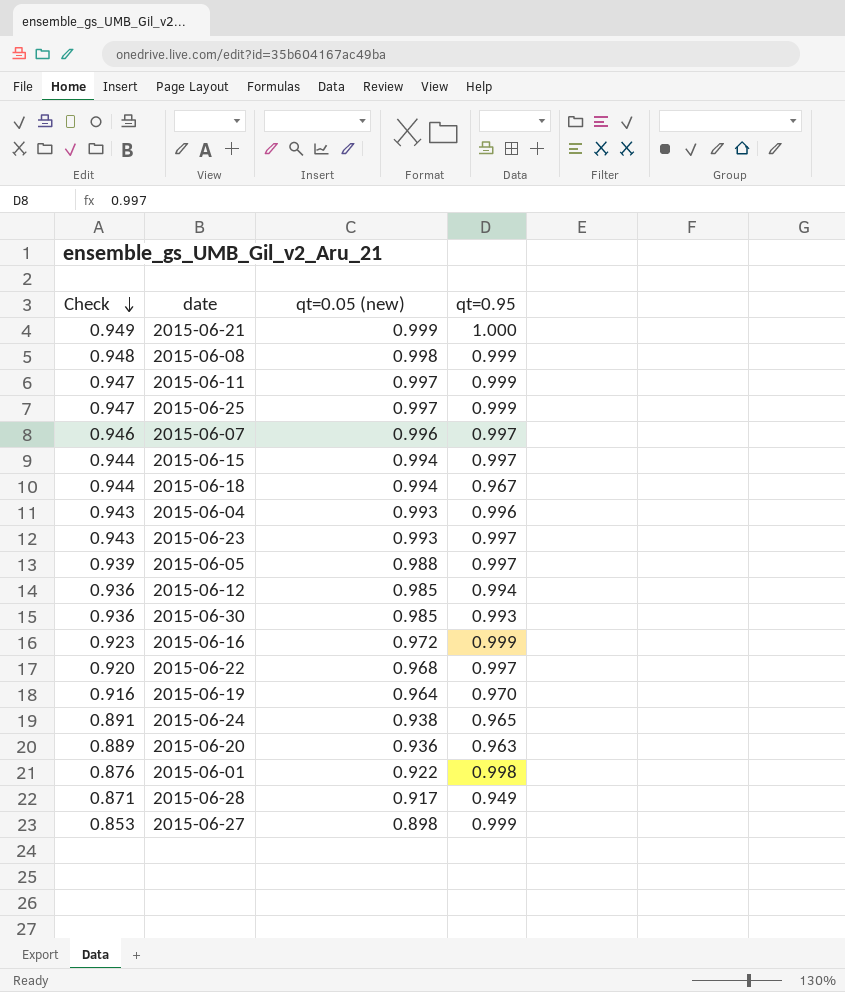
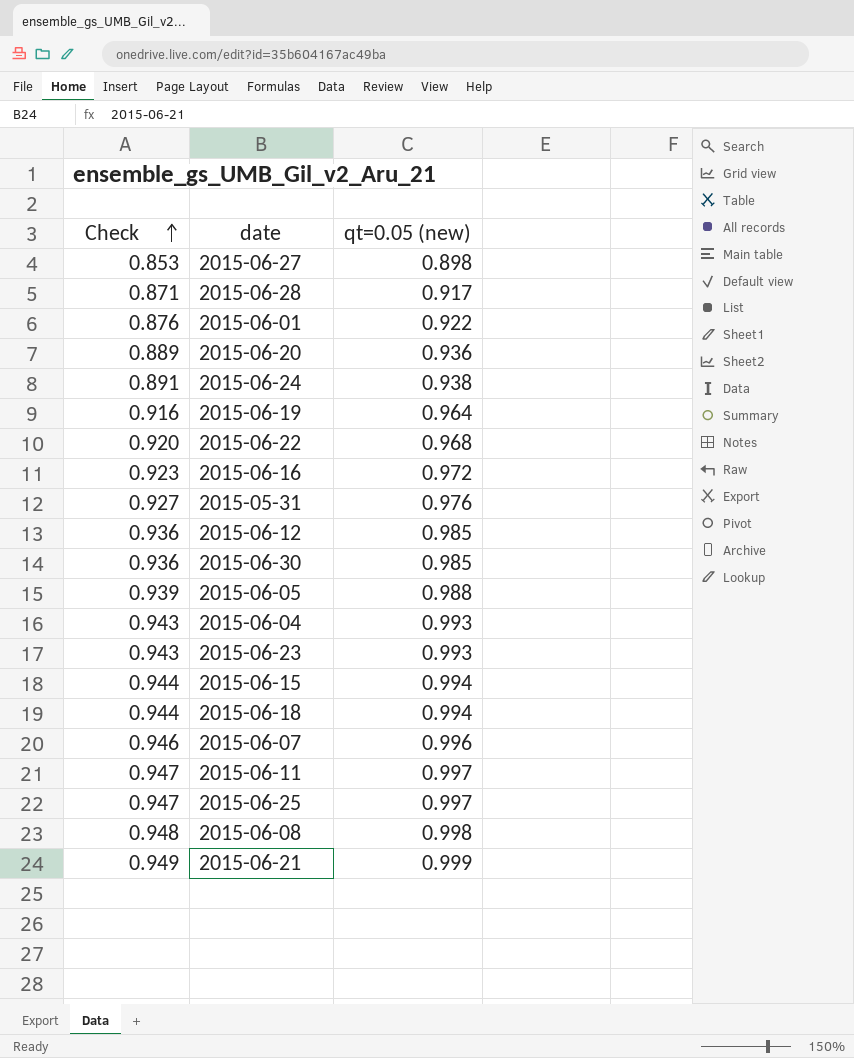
row order: Check descending -> Check ascending
column qt=0.95 | position: 4 -> none
row 2015-05-31: none -> 0.927 | 0.976

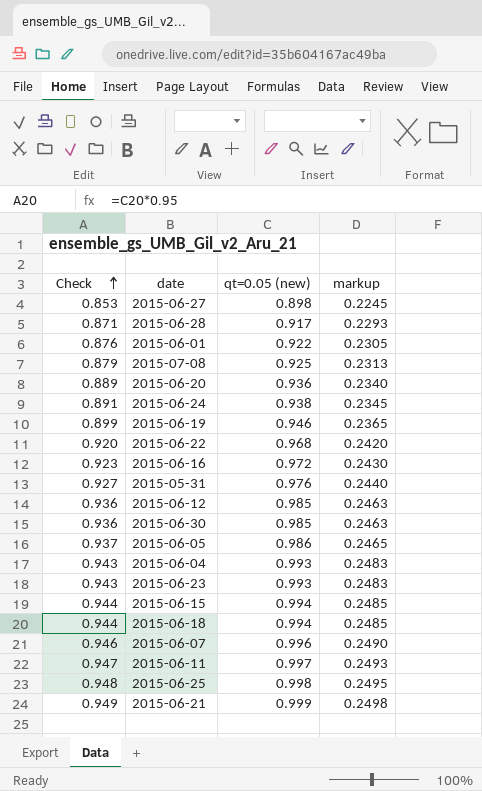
column markup | formula: none -> [qt=0.05 (new)] * 0.25
row 2015-06-08: 0.948 | 0.998 -> none
row 2015-07-08: none -> 0.879 | 0.925 | 0.2313
2015-06-19 | Check: 0.916 -> 0.899
2015-06-19 | qt=0.05 (new): 0.964 -> 0.946
2015-06-05 | Check: 0.939 -> 0.937
2015-06-05 | qt=0.05 (new): 0.988 -> 0.986
2015-06-25 | Check: 0.947 -> 0.948
2015-06-25 | qt=0.05 (new): 0.997 -> 0.998

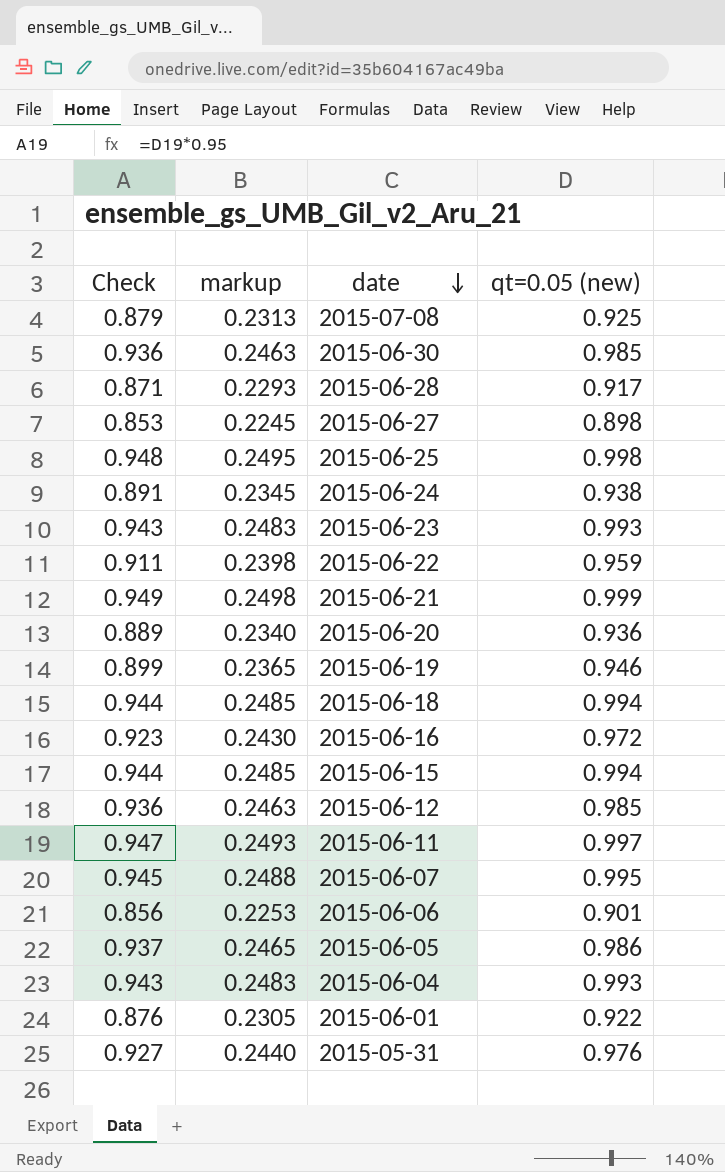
row order: Check ascending -> date descending
column markup | position: 4 -> 2
2015-06-22 | Check: 0.920 -> 0.911
2015-06-22 | markup: 0.2420 -> 0.2398
2015-06-22 | qt=0.05 (new): 0.968 -> 0.959
2015-06-07 | Check: 0.946 -> 0.945
2015-06-07 | markup: 0.2490 -> 0.2488
2015-06-07 | qt=0.05 (new): 0.996 -> 0.995
row 2015-06-06: none -> 0.856 | 0.2253 | 0.901

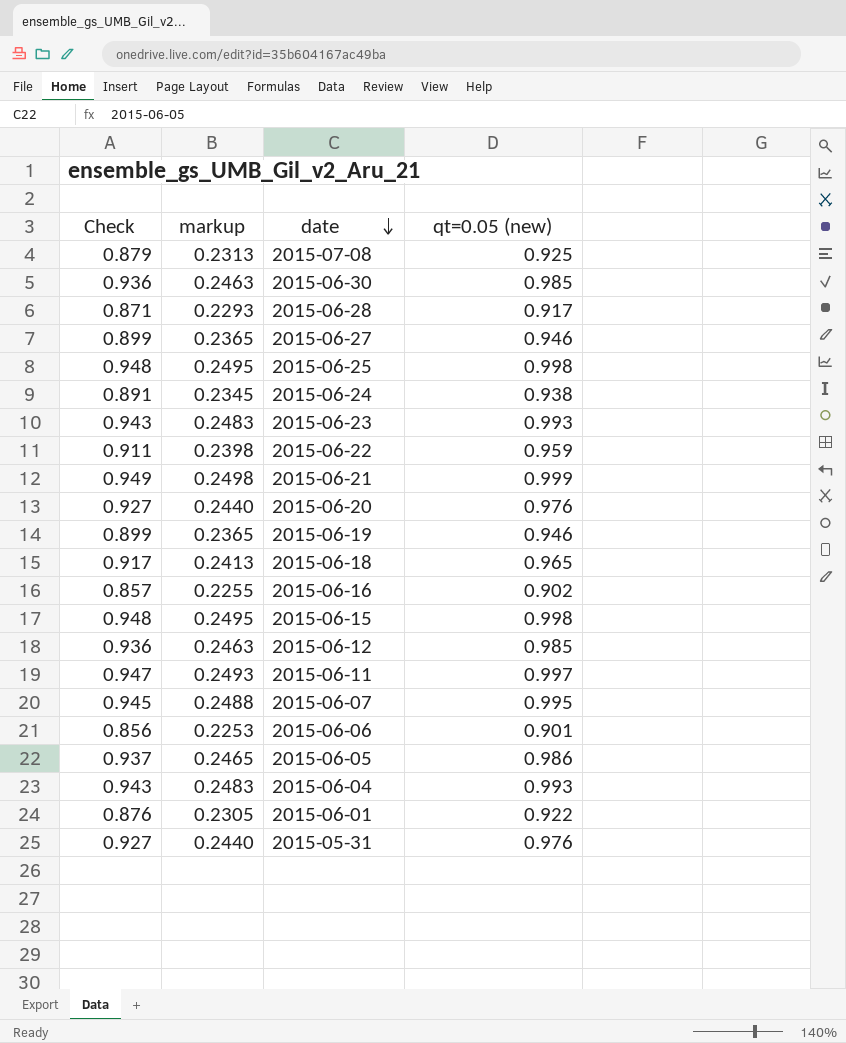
2015-06-27 | Check: 0.853 -> 0.899
2015-06-27 | markup: 0.2245 -> 0.2365
2015-06-27 | qt=0.05 (new): 0.898 -> 0.946
2015-06-20 | Check: 0.889 -> 0.927
2015-06-20 | markup: 0.2340 -> 0.2440
2015-06-20 | qt=0.05 (new): 0.936 -> 0.976
2015-06-18 | Check: 0.944 -> 0.917
2015-06-18 | markup: 0.2485 -> 0.2413
2015-06-18 | qt=0.05 (new): 0.994 -> 0.965
2015-06-16 | Check: 0.923 -> 0.857
2015-06-16 | markup: 0.2430 -> 0.2255
2015-06-16 | qt=0.05 (new): 0.972 -> 0.902
2015-06-15 | Check: 0.944 -> 0.948
2015-06-15 | markup: 0.2485 -> 0.2495
2015-06-15 | qt=0.05 (new): 0.994 -> 0.998

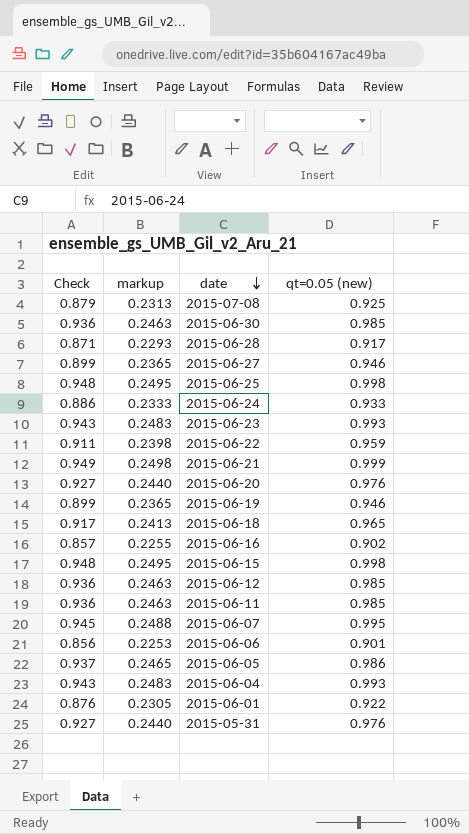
2015-06-24 | Check: 0.891 -> 0.886
2015-06-24 | markup: 0.2345 -> 0.2333
2015-06-24 | qt=0.05 (new): 0.938 -> 0.933
2015-06-11 | Check: 0.947 -> 0.936
2015-06-11 | markup: 0.2493 -> 0.2463
2015-06-11 | qt=0.05 (new): 0.997 -> 0.985

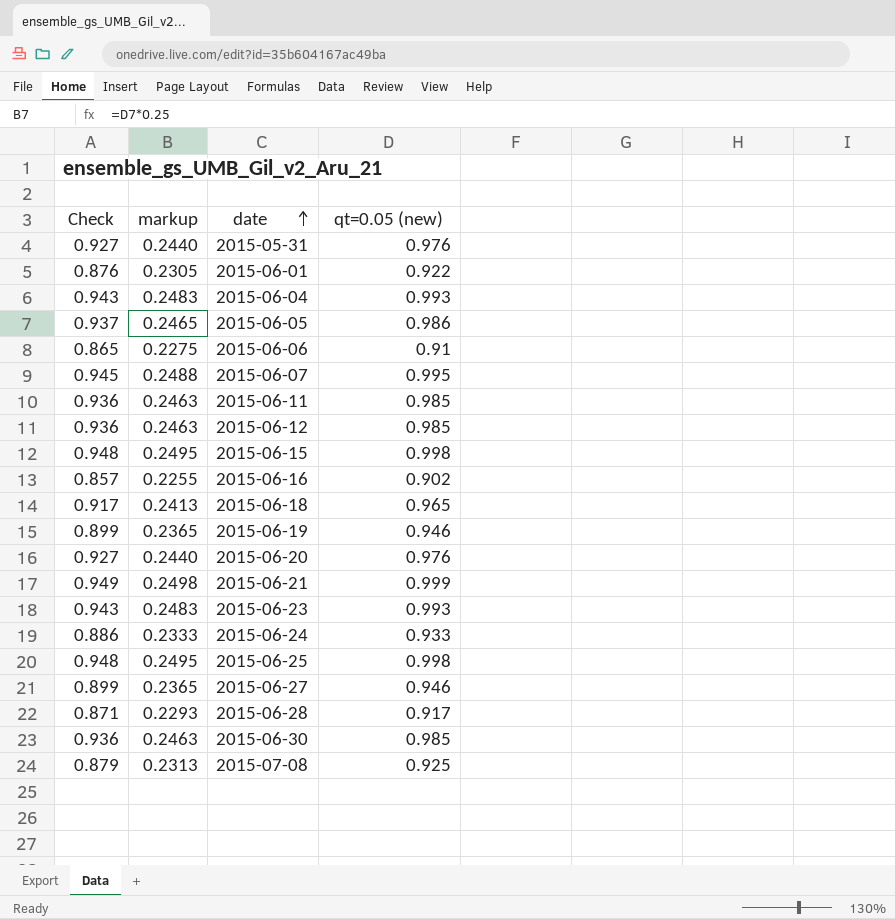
row order: date descending -> date ascending
row 2015-06-22: 0.911 | 0.2398 | 0.959 -> none
2015-06-06 | Check: 0.856 -> 0.865
2015-06-06 | markup: 0.2253 -> 0.2275
2015-06-06 | qt=0.05 (new): 0.901 -> 0.91

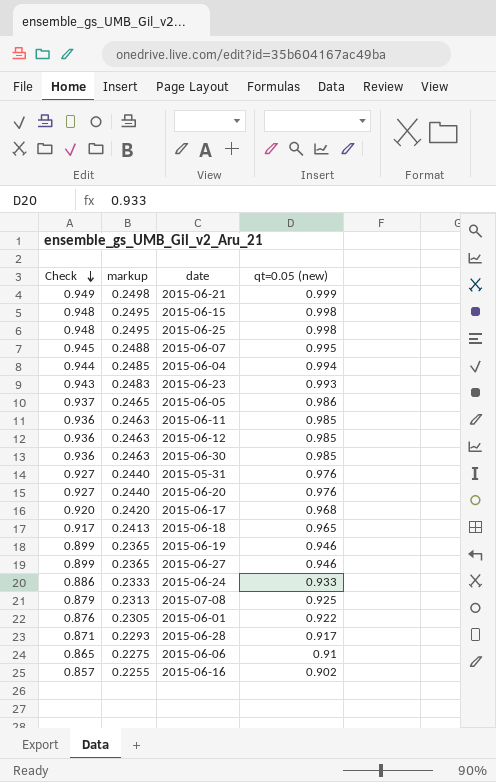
row order: date ascending -> Check descending
2015-06-04 | Check: 0.943 -> 0.944
2015-06-04 | markup: 0.2483 -> 0.2485
2015-06-04 | qt=0.05 (new): 0.993 -> 0.994
row 2015-06-17: none -> 0.920 | 0.2420 | 0.968

